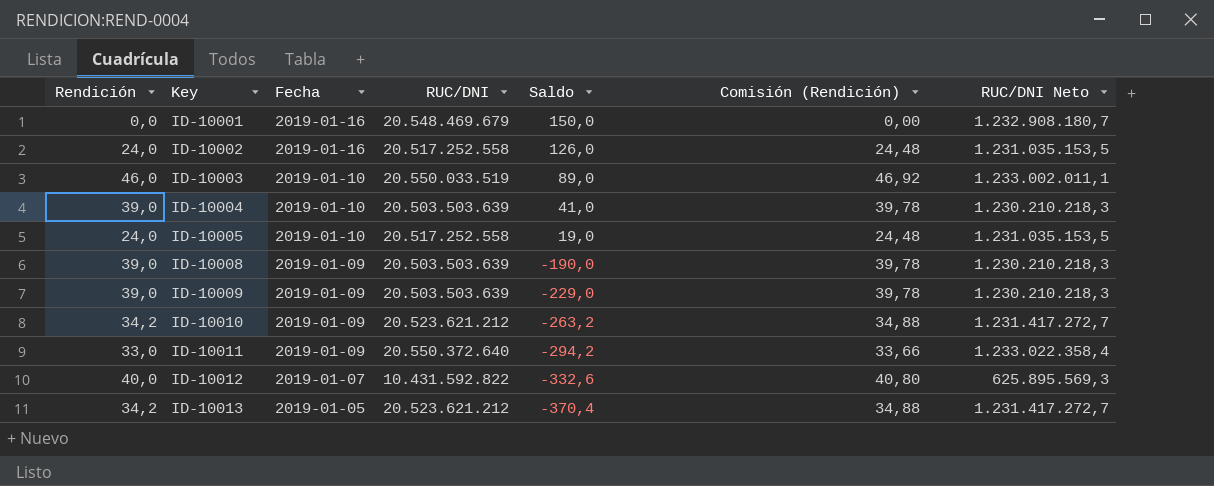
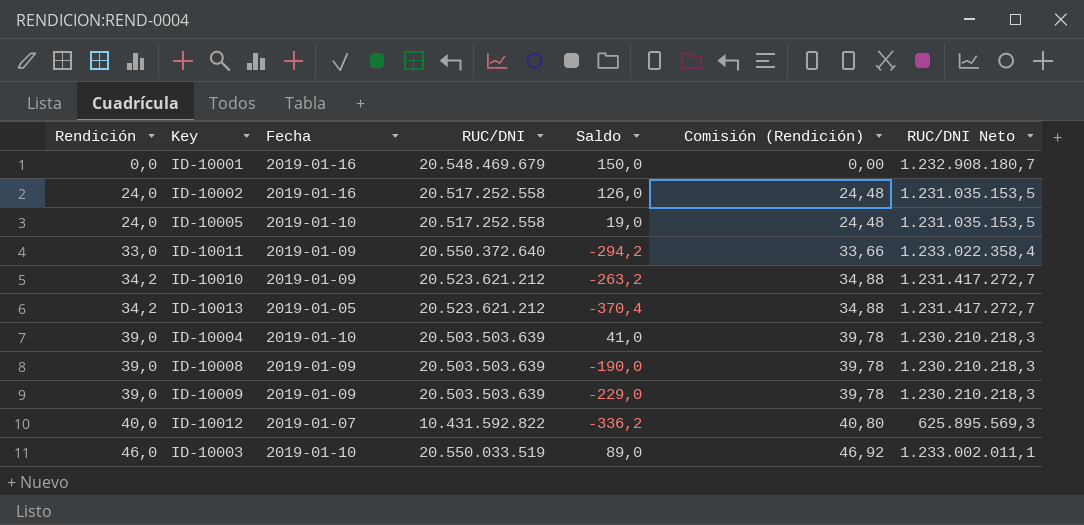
row order: Key ascending -> Rendición ascending
ID-10012 | Saldo: -332,6 -> -336,2

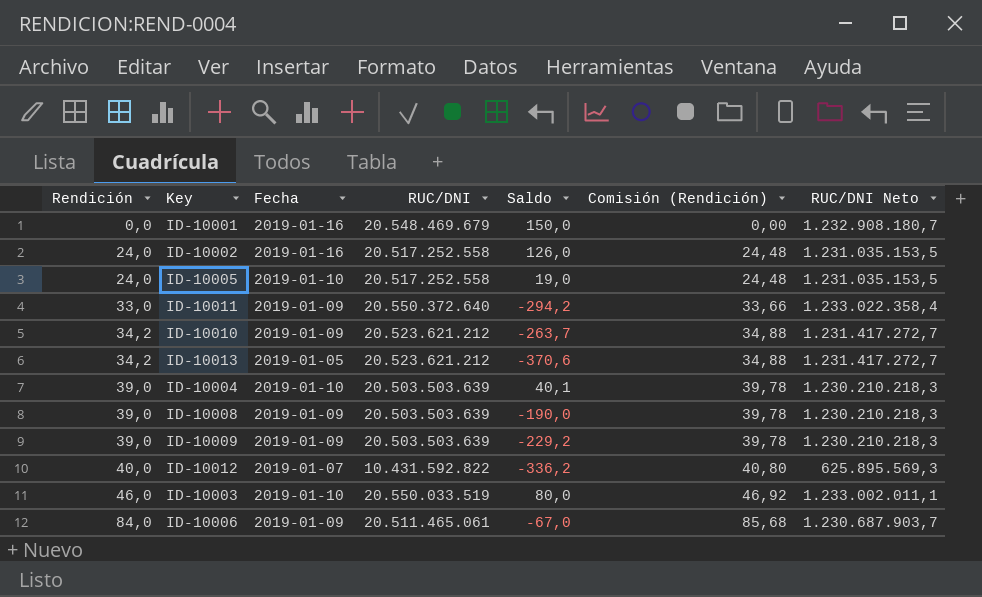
ID-10010 | Saldo: -263,2 -> -263,7
ID-10013 | Saldo: -370,4 -> -370,6
ID-10004 | Saldo: 41,0 -> 40,1
ID-10009 | Saldo: -229,0 -> -229,2
ID-10003 | Saldo: 89,0 -> 80,0
row ID-10006: none -> 84,0 | 2019-01-09 | 20.511.465.061 | -67,0 | 85,68 | 1.230.687.903,7

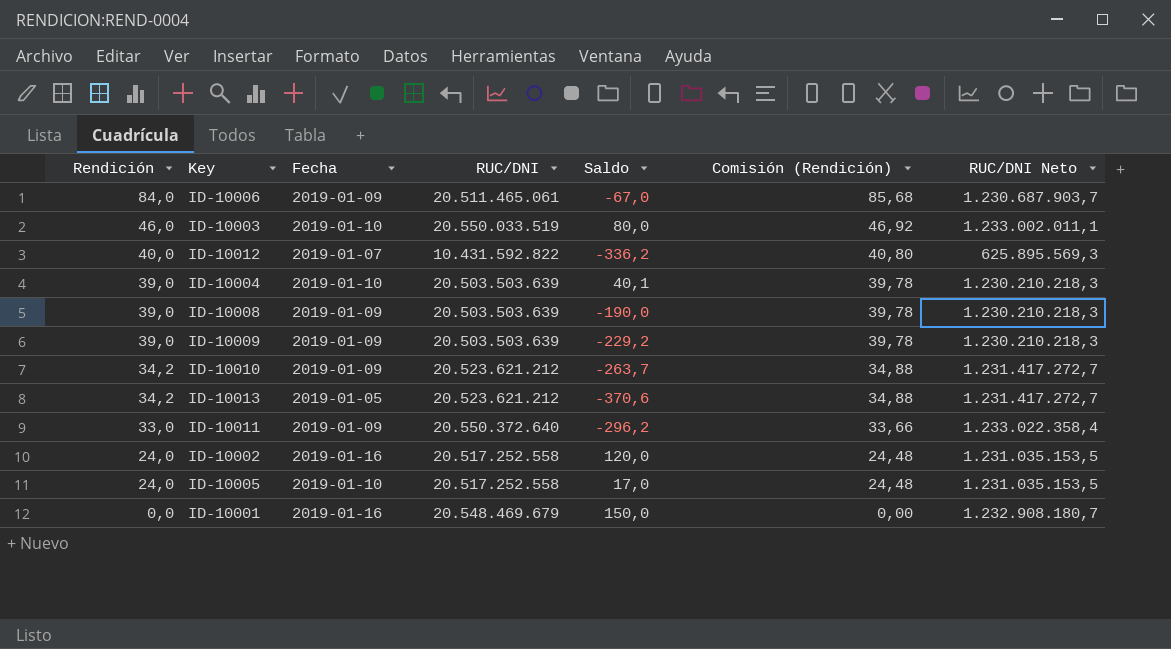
row order: Rendición ascending -> Rendición descending
ID-10011 | Saldo: -294,2 -> -296,2
ID-10002 | Saldo: 126,0 -> 120,0
ID-10005 | Saldo: 19,0 -> 17,0

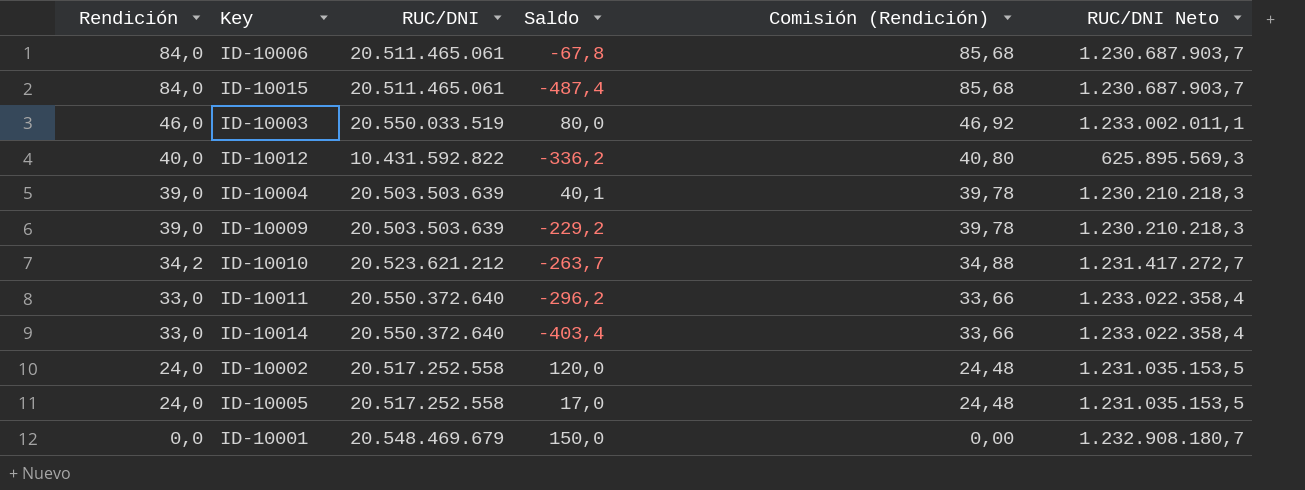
column Fecha | position: 3 -> none
row ID-10008: 39,0 | 2019-01-09 | 20.503.503.639 | -190,0 | 39,78 | 1.230.210.218,3 -> none
row ID-10013: 34,2 | 2019-01-05 | 20.523.621.212 | -370,6 | 34,88 | 1.231.417.272,7 -> none
ID-10006 | Saldo: -67,0 -> -67,8
row ID-10015: none -> 84,0 | 20.511.465.061 | -487,4 | 85,68 | 1.230.687.903,7
row ID-10014: none -> 33,0 | 20.550.372.640 | -403,4 | 33,66 | 1.233.022.358,4

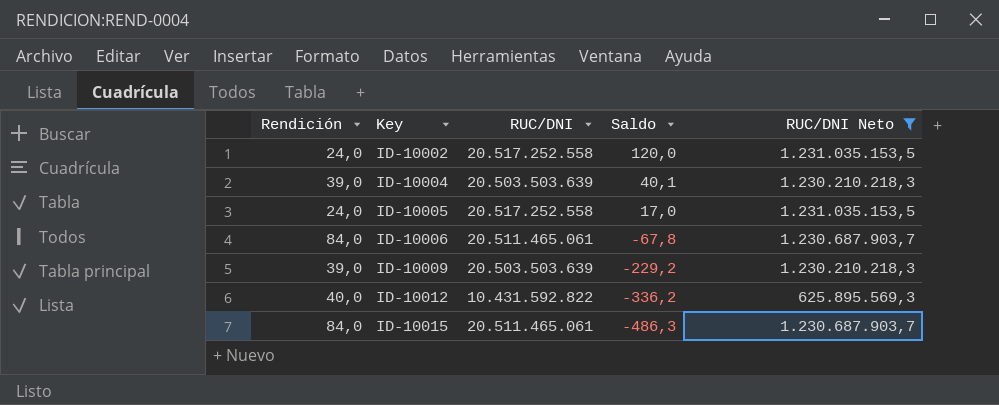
filter: none -> RUC/DNI Neto <= 1.231.035.153,5
row order: Rendición descending -> Key ascending
column Comisión (Rendición) | formula: [Rendición] * 1,02 -> none
ID-10015 | Saldo: -487,4 -> -486,3

